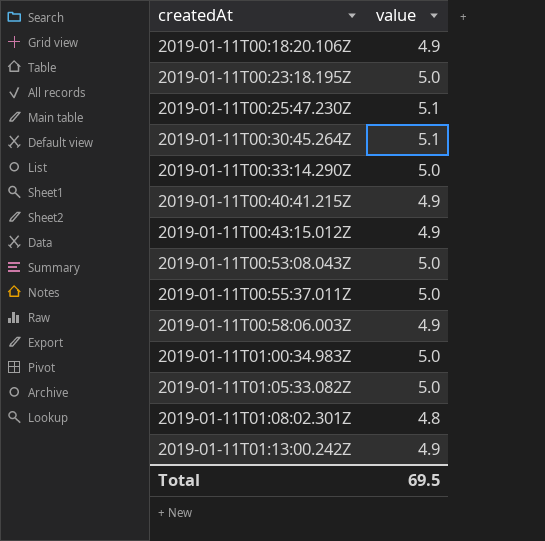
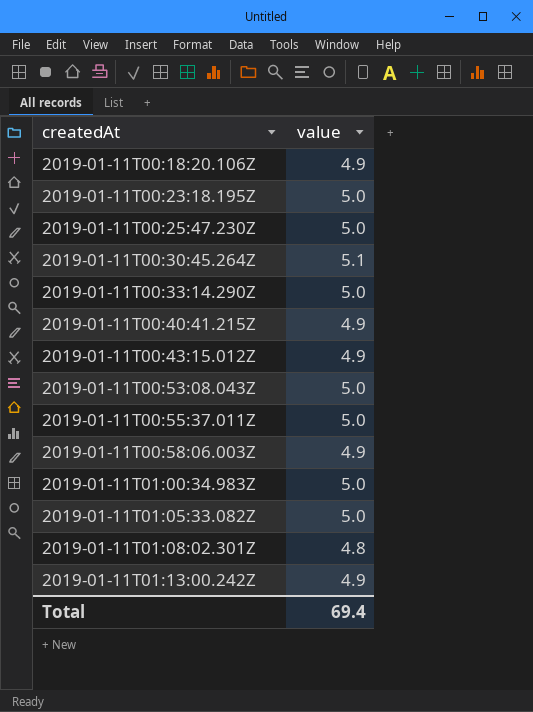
2019-01-11T00:25:47.230Z | value: 5.1 -> 5.0
Total | value: 69.5 -> 69.4

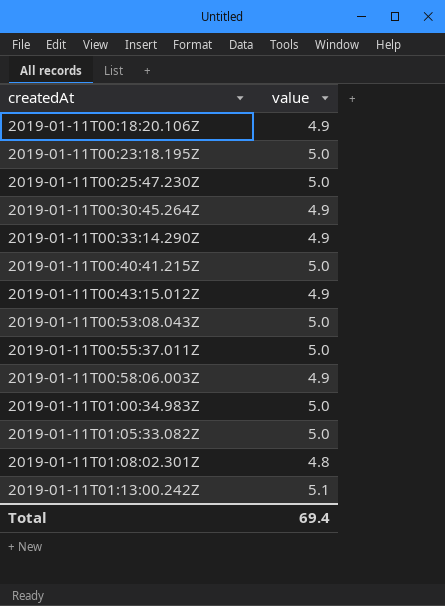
2019-01-11T00:30:45.264Z | value: 5.1 -> 4.9
2019-01-11T00:33:14.290Z | value: 5.0 -> 4.9
2019-01-11T00:40:41.215Z | value: 4.9 -> 5.0
2019-01-11T01:13:00.242Z | value: 4.9 -> 5.1

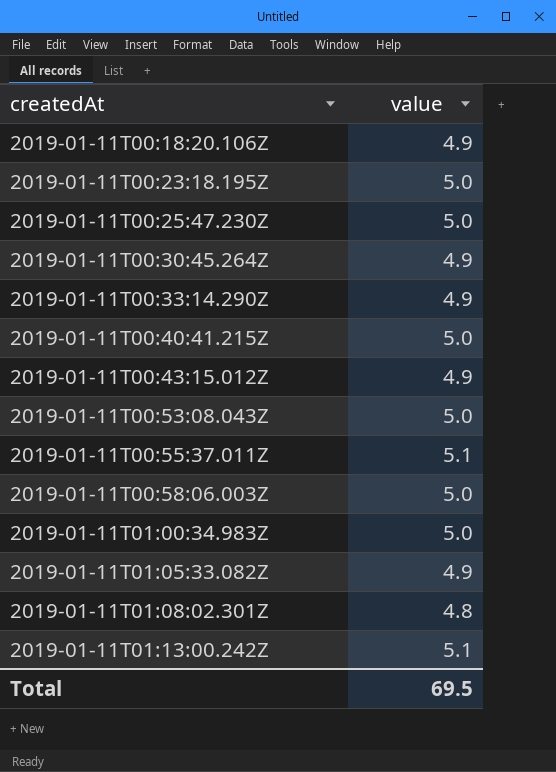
2019-01-11T00:55:37.011Z | value: 5.0 -> 5.1
2019-01-11T00:58:06.003Z | value: 4.9 -> 5.0
2019-01-11T01:05:33.082Z | value: 5.0 -> 4.9
Total | value: 69.4 -> 69.5

